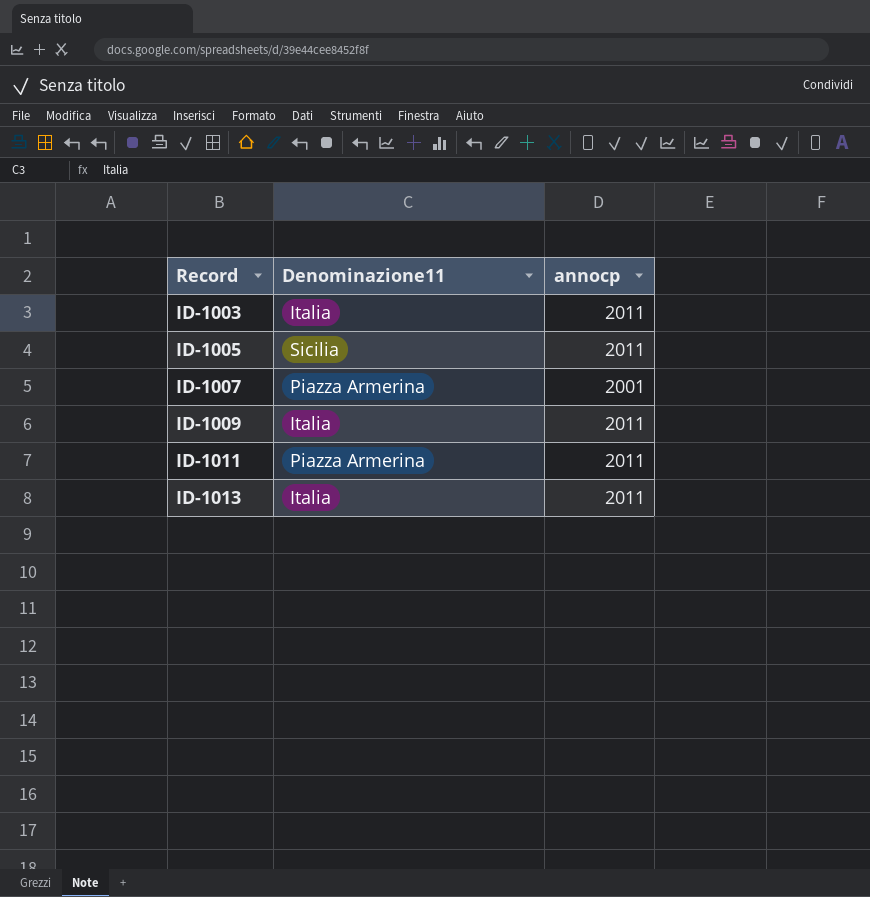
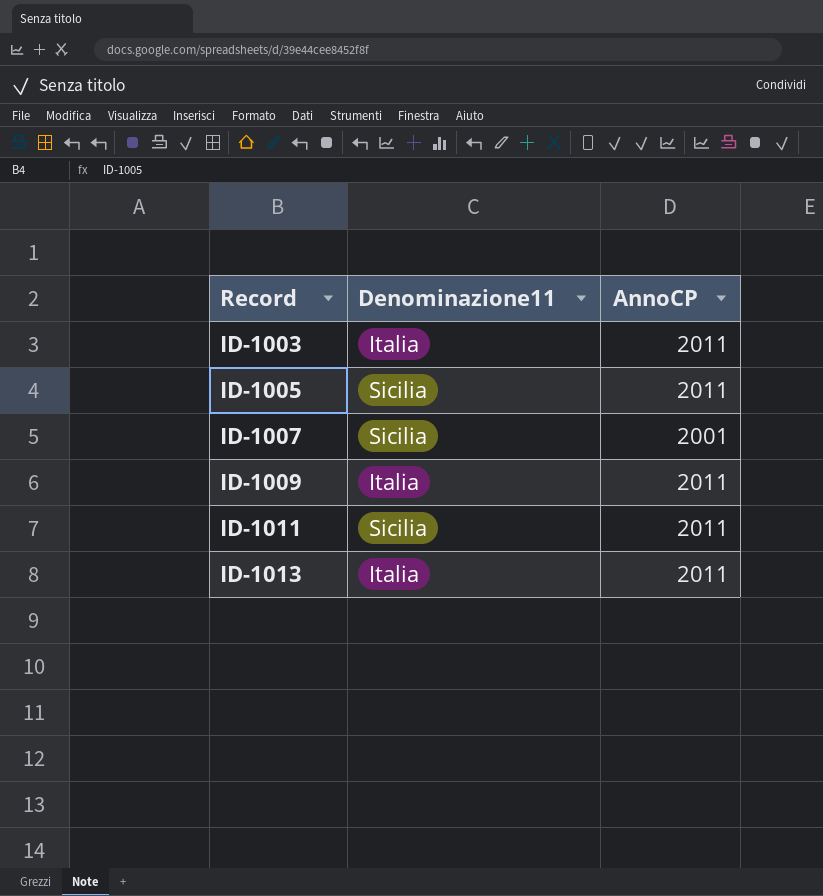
column name: annocp -> AnnoCP
ID-1007 | Denominazione11: Piazza Armerina -> Sicilia
ID-1011 | Denominazione11: Piazza Armerina -> Sicilia

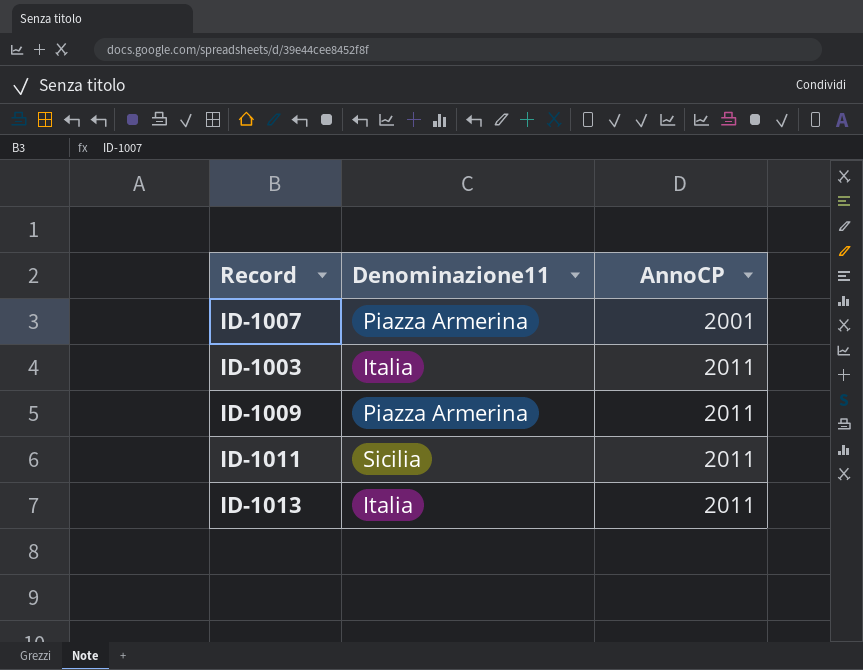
row order: Record ascending -> AnnoCP ascending
row ID-1005: Sicilia | 2011 -> none
ID-1007 | Denominazione11: Sicilia -> Piazza Armerina
ID-1009 | Denominazione11: Italia -> Piazza Armerina

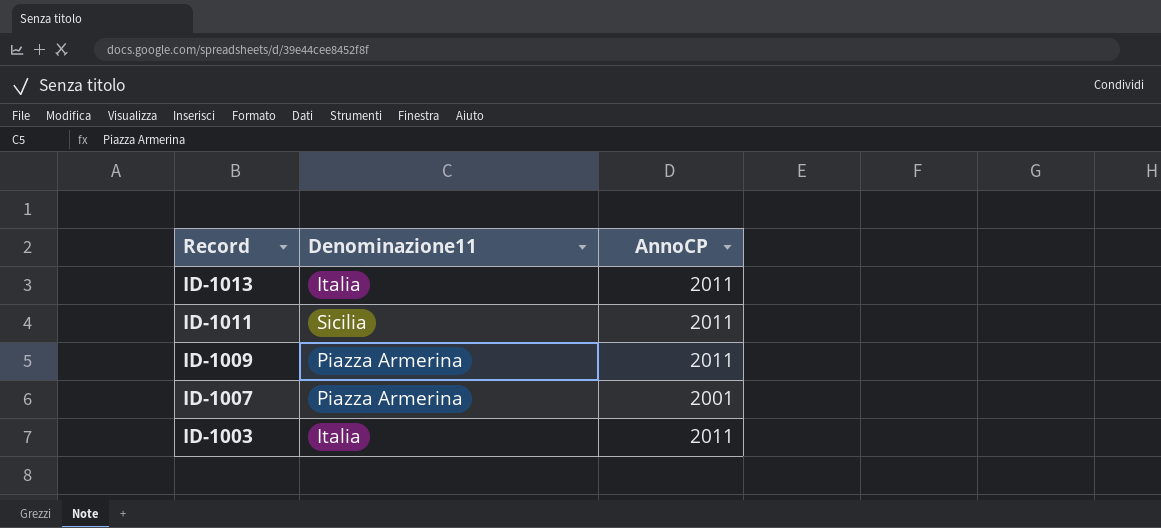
row order: AnnoCP ascending -> Record descending

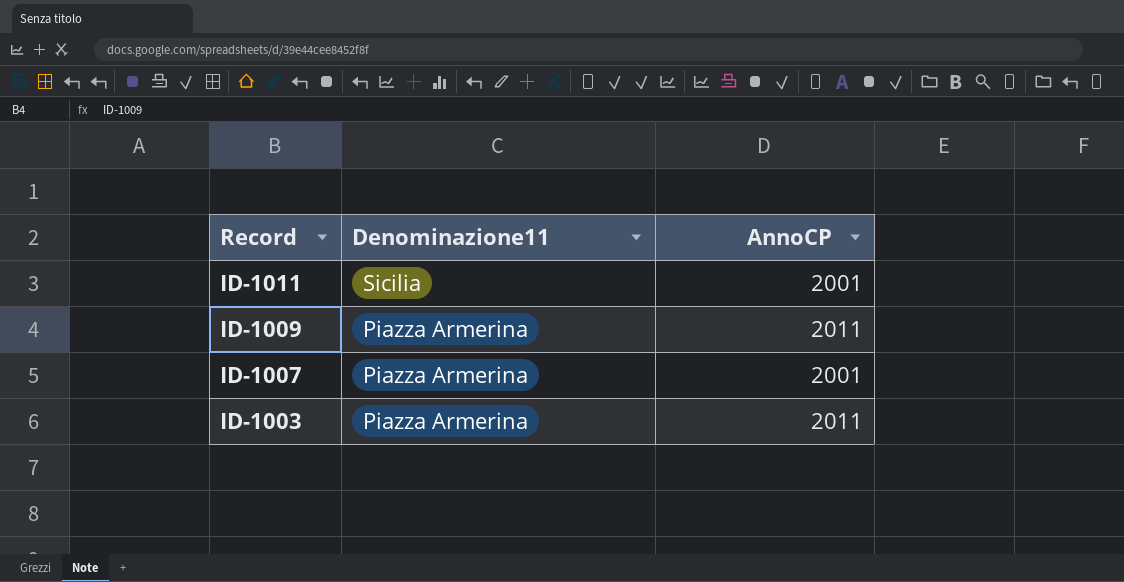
row ID-1013: Italia | 2011 -> none
ID-1011 | AnnoCP: 2011 -> 2001
ID-1003 | Denominazione11: Italia -> Piazza Armerina

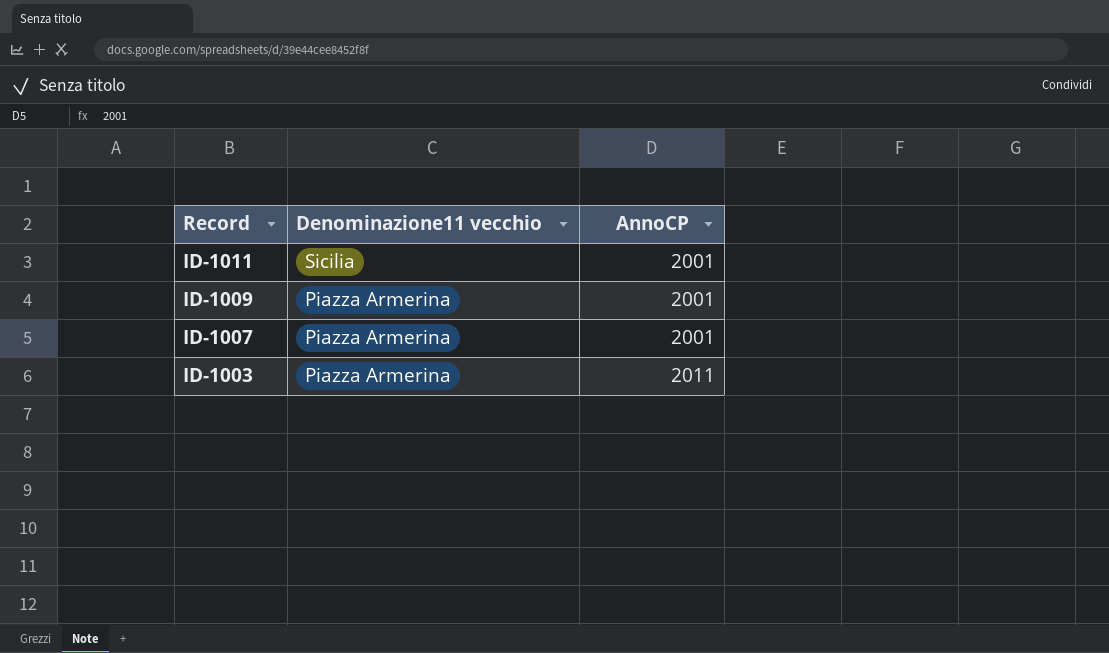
column name: Denominazione11 -> Denominazione11 vecchio
ID-1009 | AnnoCP: 2011 -> 2001

